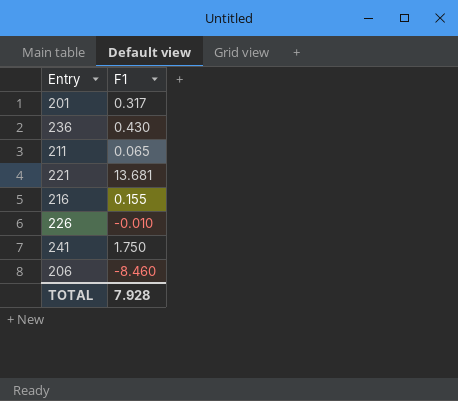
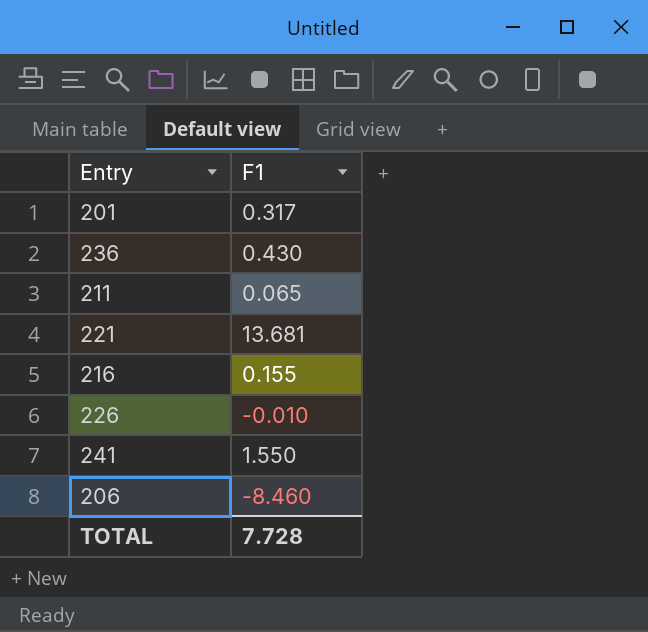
241 | F1: 1.750 -> 1.550
TOTAL | F1: 7.928 -> 7.728

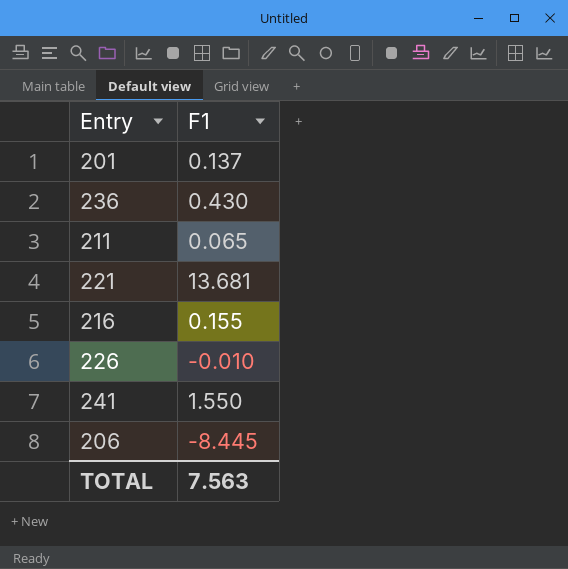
201 | F1: 0.317 -> 0.137
206 | F1: -8.460 -> -8.445
TOTAL | F1: 7.728 -> 7.563

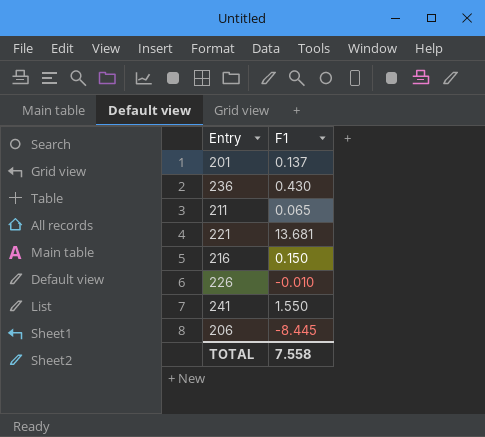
216 | F1: 0.155 -> 0.150
TOTAL | F1: 7.563 -> 7.558

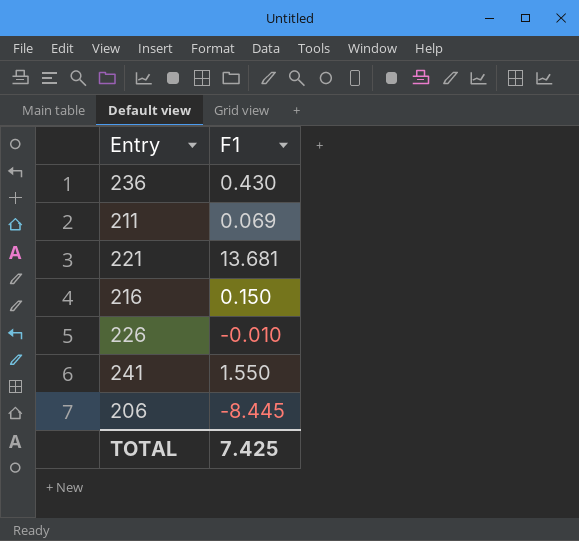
row 201: 0.137 -> none
211 | F1: 0.065 -> 0.069
TOTAL | F1: 7.558 -> 7.425

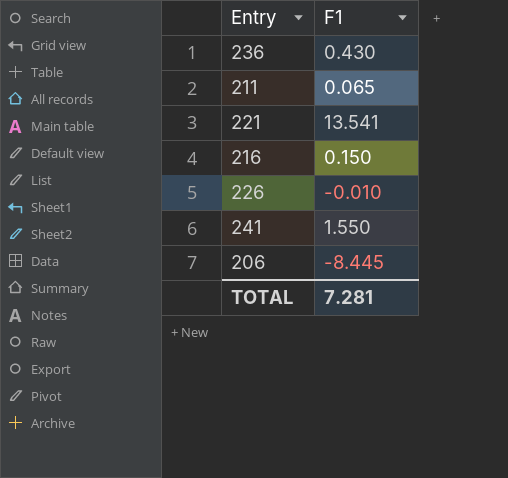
211 | F1: 0.069 -> 0.065
221 | F1: 13.681 -> 13.541
TOTAL | F1: 7.425 -> 7.281

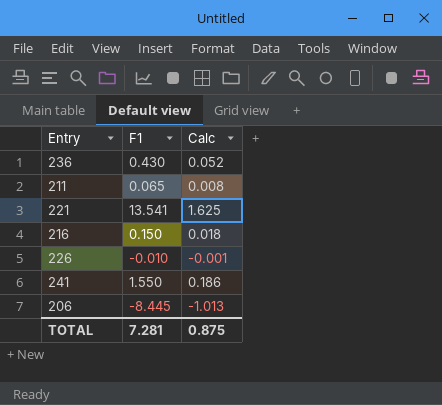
column Calc | formula: none -> [F1] * 0.12

